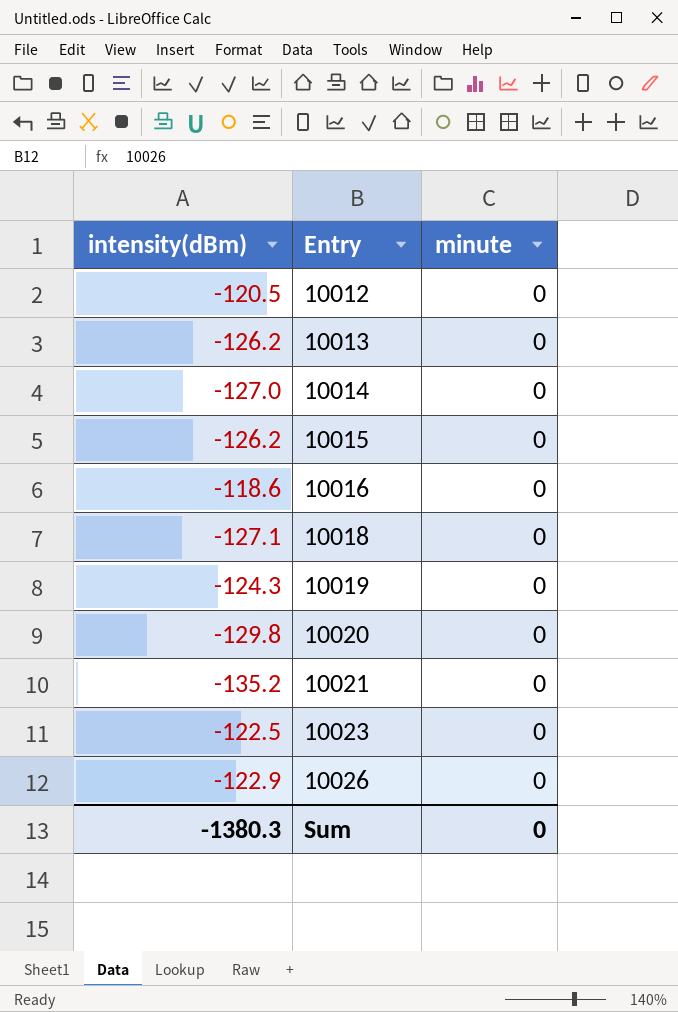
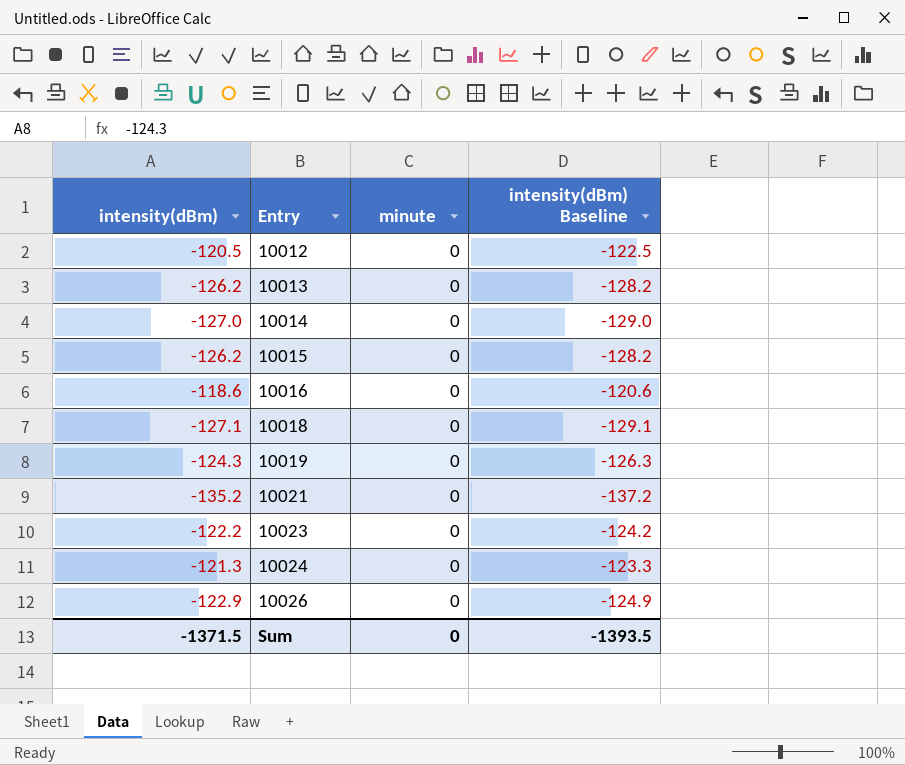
column intensity(dBm) Baseline | formula: none -> [intensity(dBm)] - 2
row 10020: -129.8 | 0 -> none
10023 | intensity(dBm): -122.5 -> -122.2
row 10024: none -> -121.3 | 0 | -123.3
Sum | intensity(dBm): -1380.3 -> -1371.5

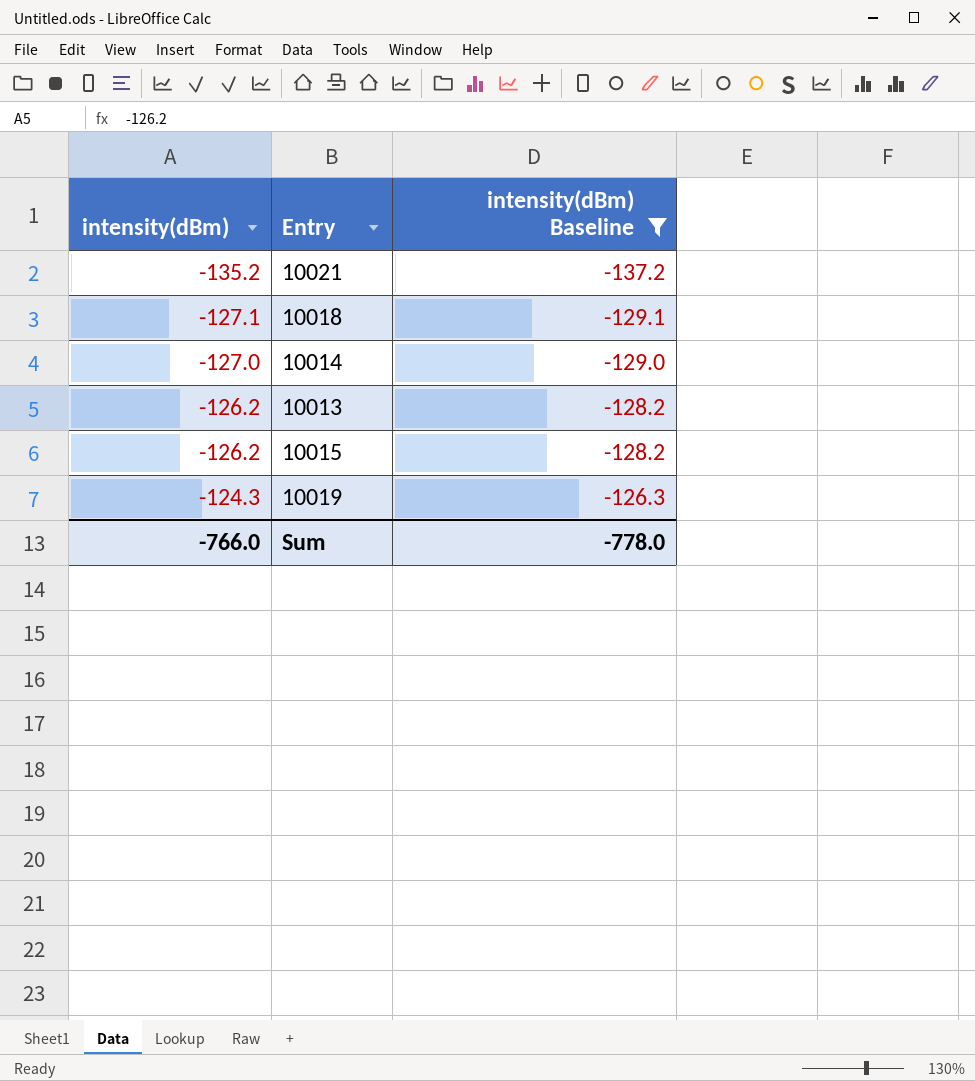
filter: none -> intensity(dBm) Baseline <= -126.3
row order: Entry ascending -> intensity(dBm) ascending
column minute | position: 3 -> none
Sum | intensity(dBm): -1371.5 -> -766.0
Sum | intensity(dBm) Baseline: -1393.5 -> -778.0

